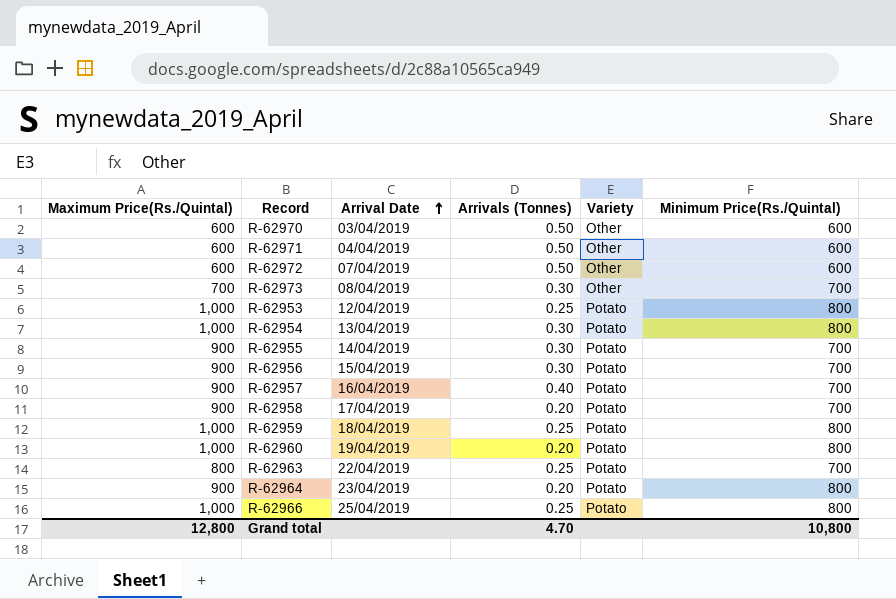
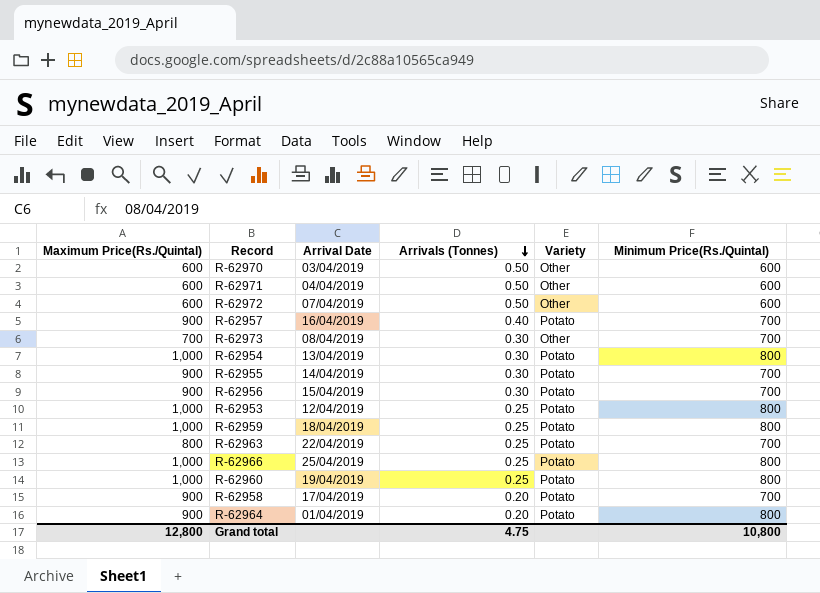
row order: Arrival Date ascending -> Arrivals (Tonnes) descending
R-62960 | Arrivals (Tonnes): 0.20 -> 0.25
R-62964 | Arrival Date: 23/04/2019 -> 01/04/2019
Grand total | Arrivals (Tonnes): 4.70 -> 4.75

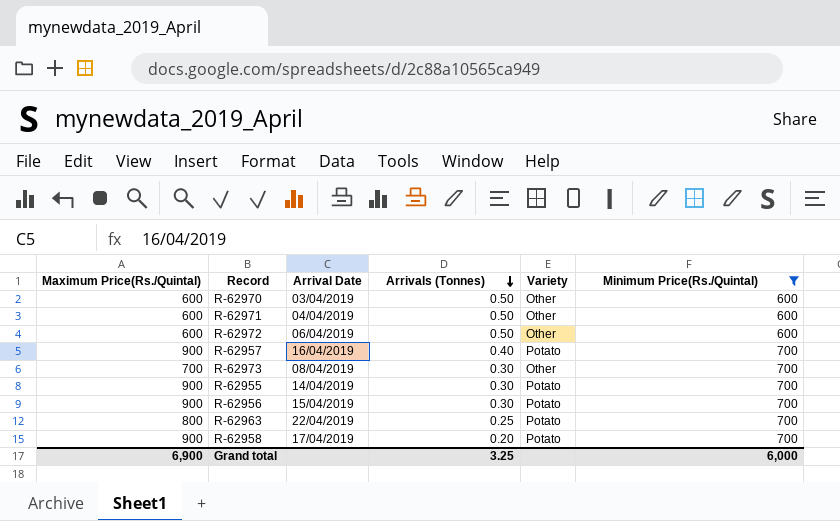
filter: none -> Minimum Price(Rs./Quintal) != 800
R-62972 | Arrival Date: 07/04/2019 -> 06/04/2019
Grand total | Maximum Price(Rs./Quintal): 12,800 -> 6,900
Grand total | Arrivals (Tonnes): 4.75 -> 3.25
Grand total | Minimum Price(Rs./Quintal): 10,800 -> 6,000

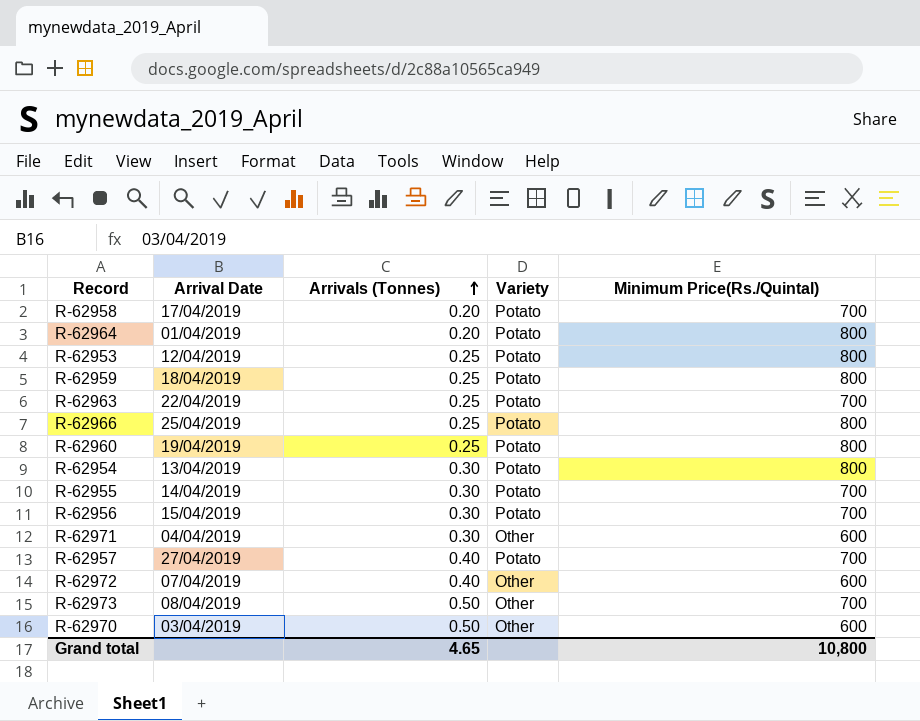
filter: Minimum Price(Rs./Quintal) != 800 -> none
row order: Arrivals (Tonnes) descending -> Arrivals (Tonnes) ascending
column Maximum Price(Rs./Quintal) | position: 1 -> none
R-62971 | Arrivals (Tonnes): 0.50 -> 0.30
R-62957 | Arrival Date: 16/04/2019 -> 27/04/2019
R-62972 | Arrival Date: 06/04/2019 -> 07/04/2019
R-62972 | Arrivals (Tonnes): 0.50 -> 0.40
R-62973 | Arrivals (Tonnes): 0.30 -> 0.50
Grand total | Arrivals (Tonnes): 3.25 -> 4.65
Grand total | Minimum Price(Rs./Quintal): 6,000 -> 10,800

